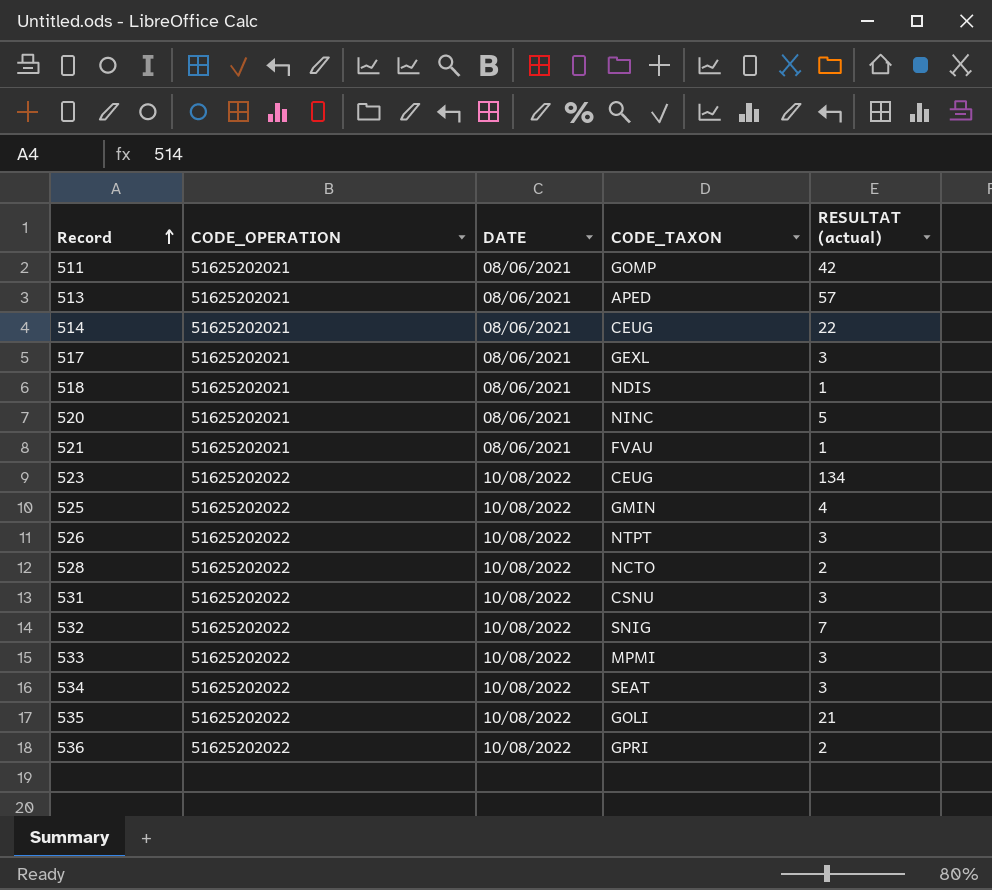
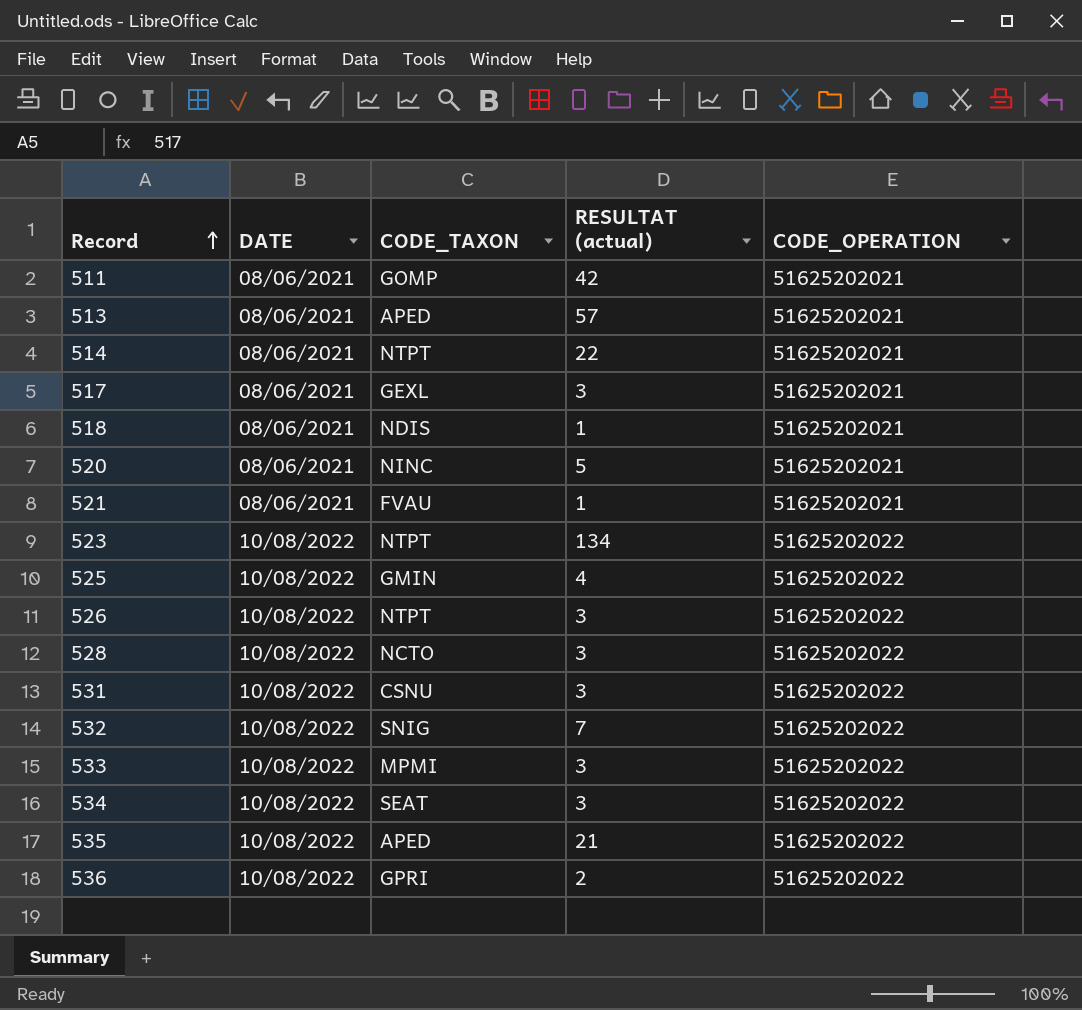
column CODE_OPERATION | position: 2 -> 5
514 | CODE_TAXON: CEUG -> NTPT
523 | CODE_TAXON: CEUG -> NTPT
528 | RESULTAT (actual): 2 -> 3
535 | CODE_TAXON: GOLI -> APED

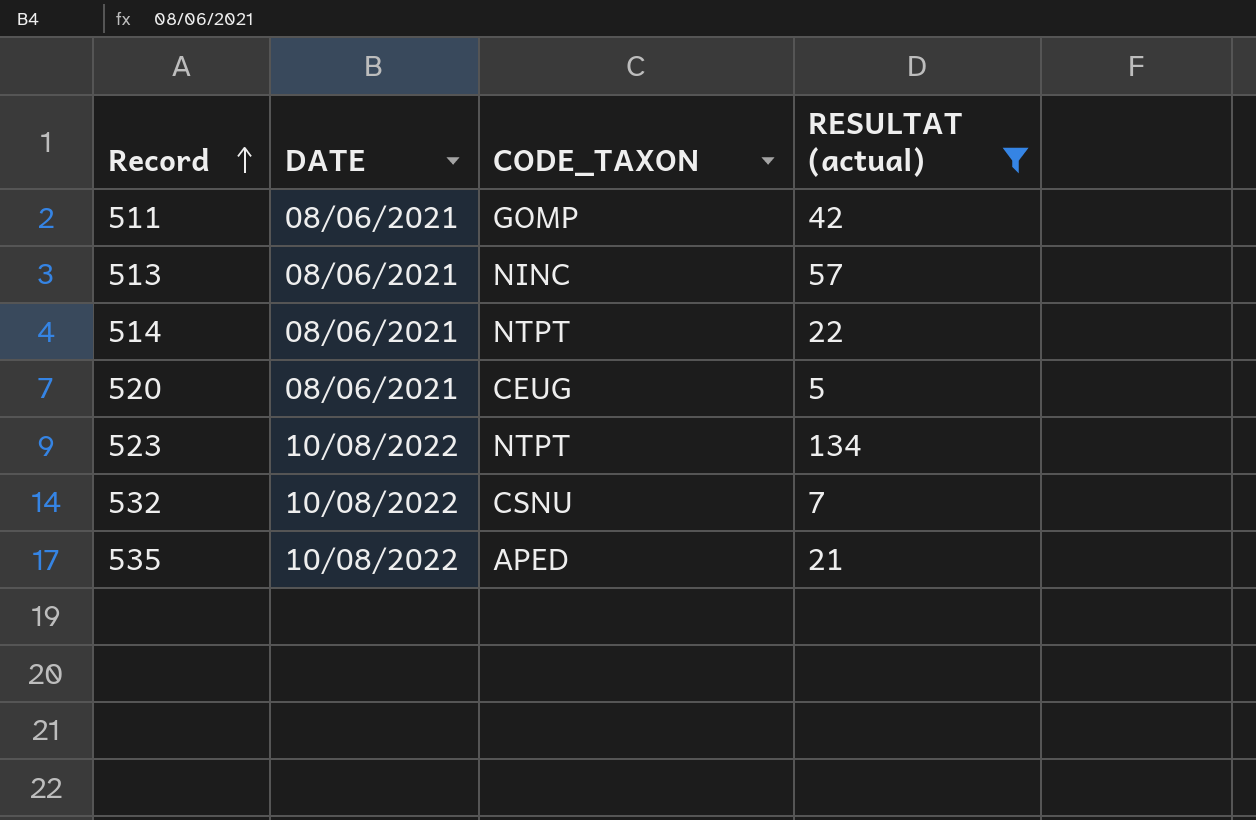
filter: none -> RESULTAT (actual) >= 5
column CODE_OPERATION | position: 5 -> none
513 | CODE_TAXON: APED -> NINC
520 | CODE_TAXON: NINC -> CEUG
532 | CODE_TAXON: SNIG -> CSNU

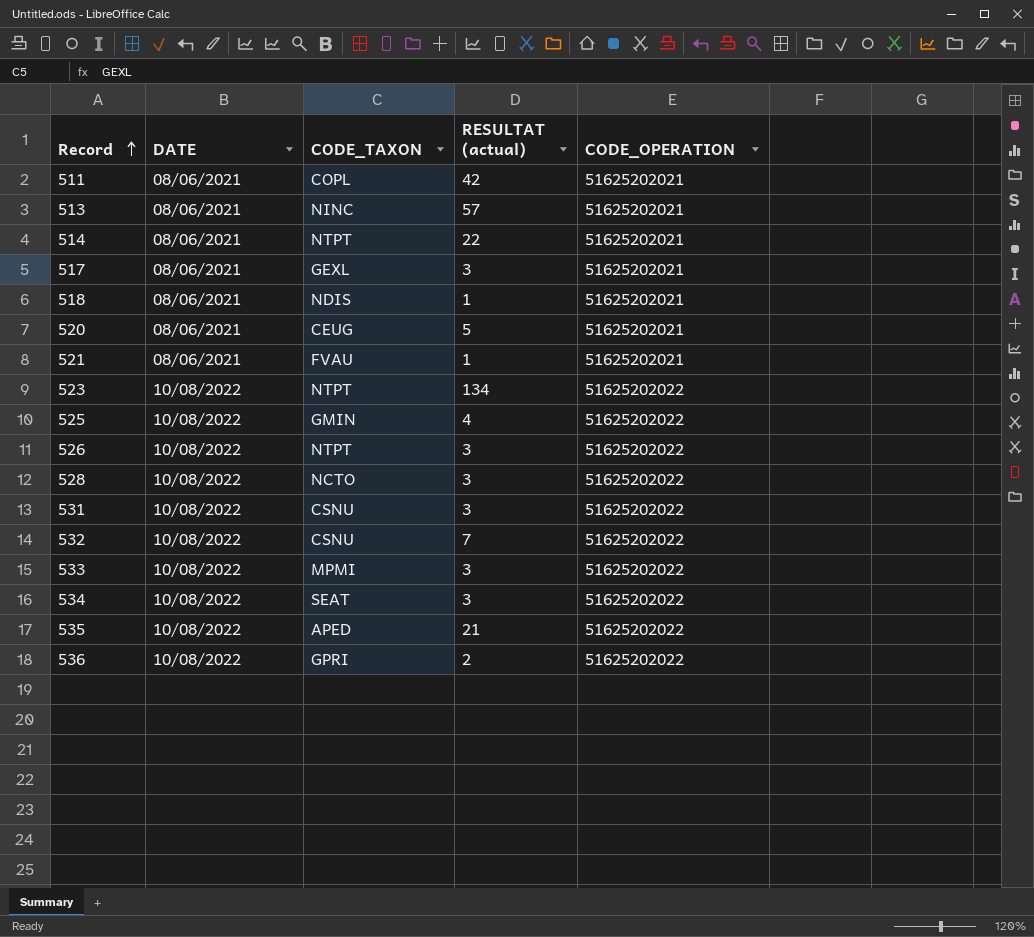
filter: RESULTAT (actual) >= 5 -> none
column CODE_OPERATION | position: none -> 5
511 | CODE_TAXON: GOMP -> COPL

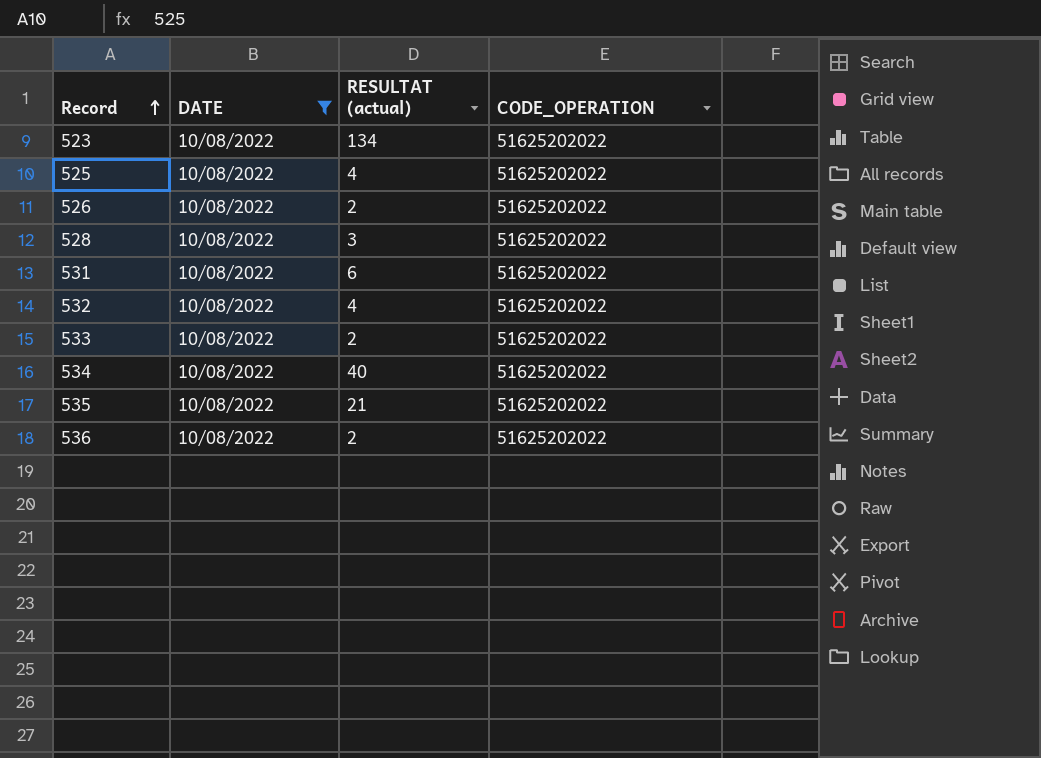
filter: none -> DATE = 10/08/2022
column CODE_TAXON | position: 3 -> none
526 | RESULTAT (actual): 3 -> 2
531 | RESULTAT (actual): 3 -> 6
532 | RESULTAT (actual): 7 -> 4
533 | RESULTAT (actual): 3 -> 2
534 | RESULTAT (actual): 3 -> 40

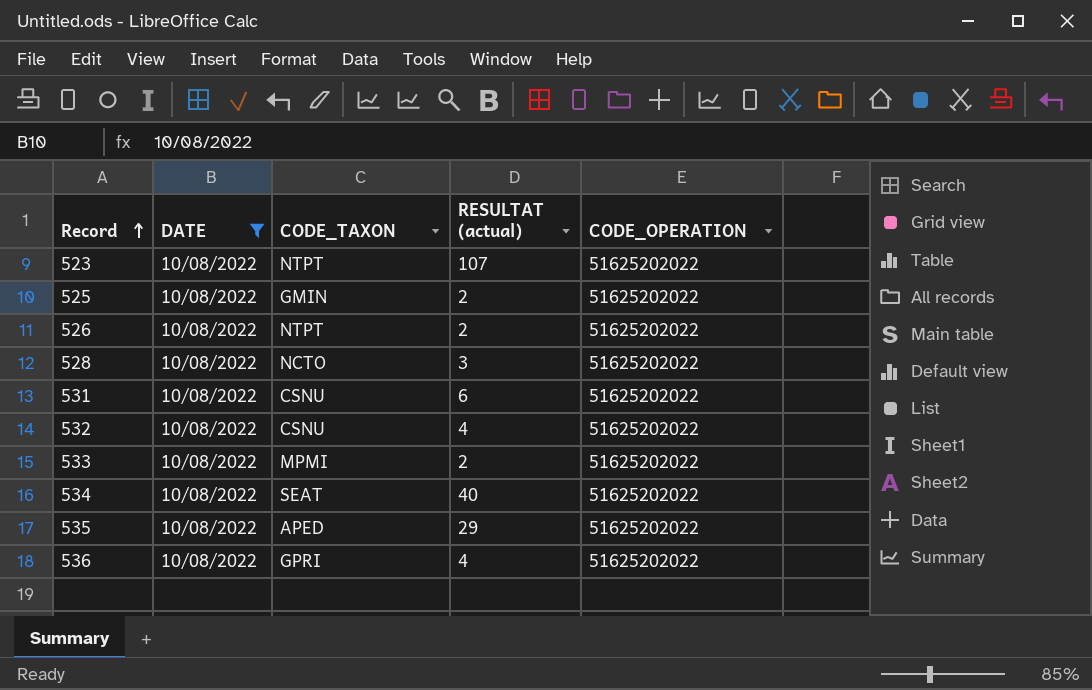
column CODE_TAXON | position: none -> 3
523 | RESULTAT (actual): 134 -> 107
525 | RESULTAT (actual): 4 -> 2
535 | RESULTAT (actual): 21 -> 29
536 | RESULTAT (actual): 2 -> 4

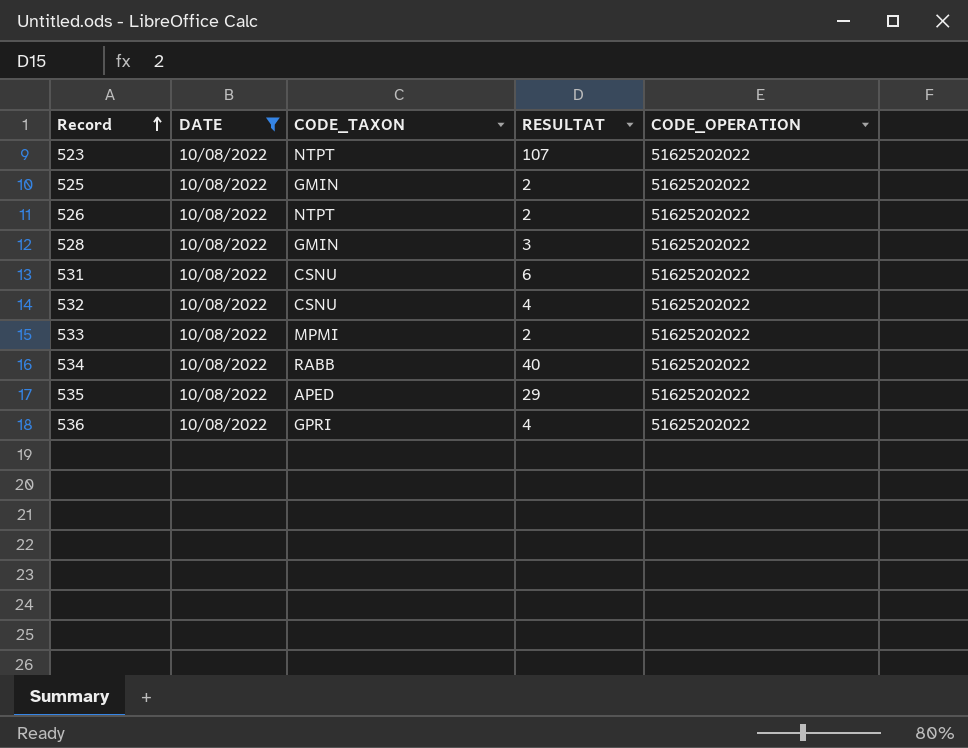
column name: RESULTAT (actual) -> RESULTAT
528 | CODE_TAXON: NCTO -> GMIN
534 | CODE_TAXON: SEAT -> RABB

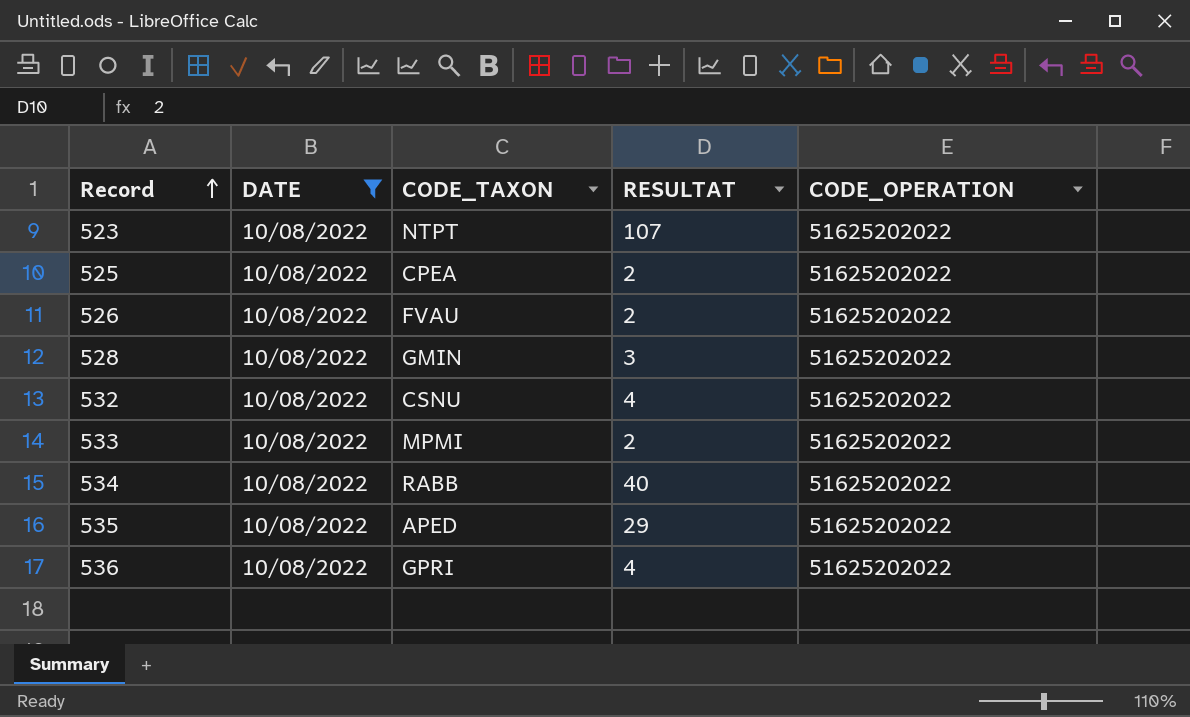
row 531: 10/08/2022 | CSNU | 6 | 51625202022 -> none
525 | CODE_TAXON: GMIN -> CPEA
526 | CODE_TAXON: NTPT -> FVAU

